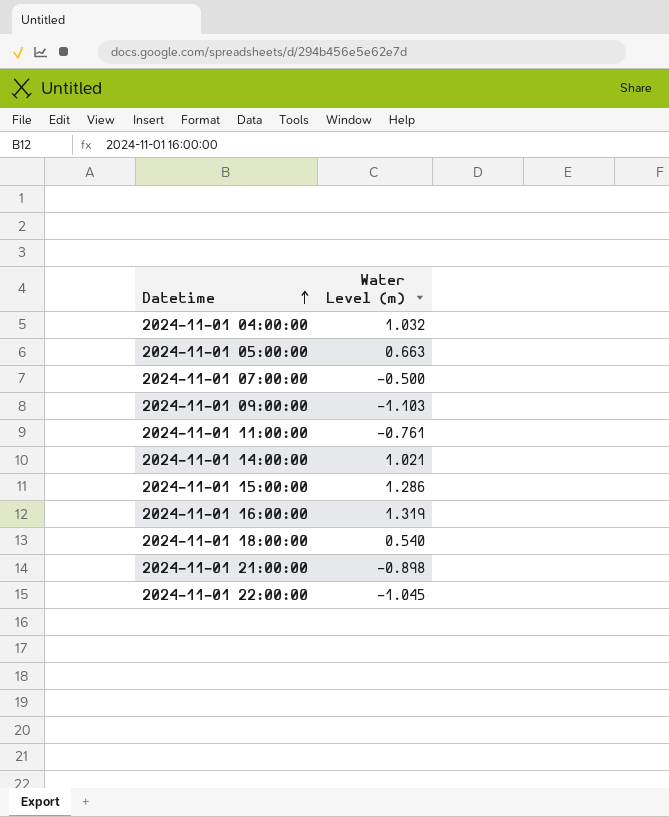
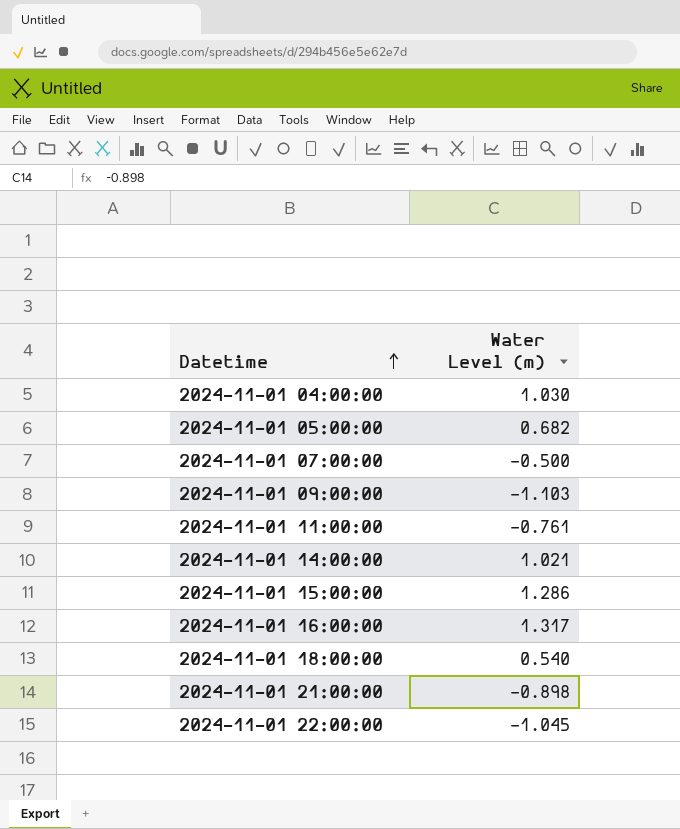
2024-11-01 04:00:00 | Water Level (m): 1.032 -> 1.030
2024-11-01 05:00:00 | Water Level (m): 0.663 -> 0.682
2024-11-01 16:00:00 | Water Level (m): 1.319 -> 1.317

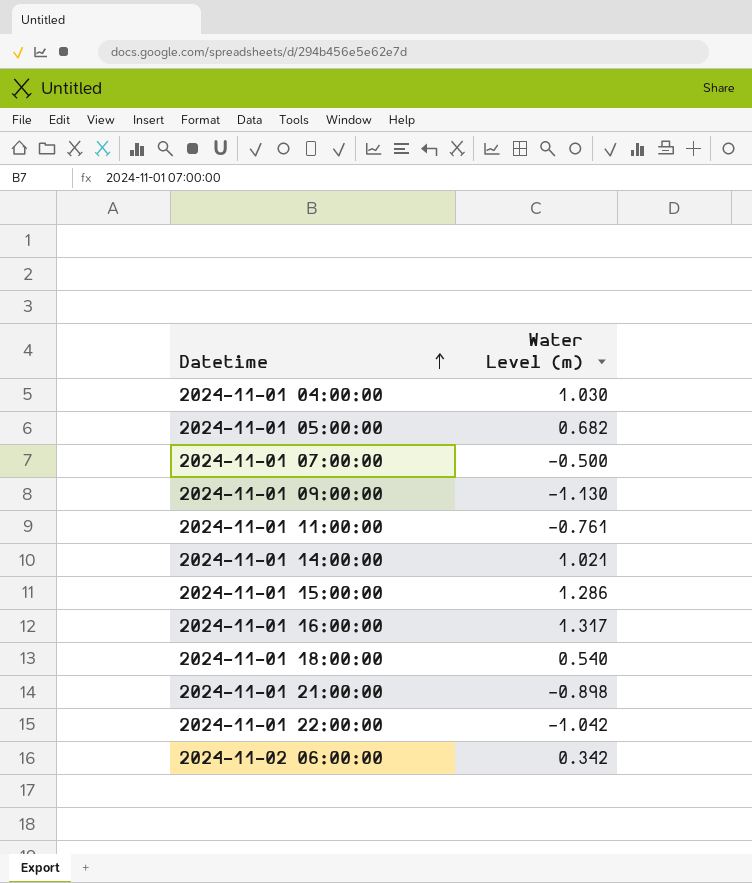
2024-11-01 09:00:00 | Water Level (m): -1.103 -> -1.130
2024-11-01 22:00:00 | Water Level (m): -1.045 -> -1.042
row 2024-11-02 06:00:00: none -> 0.342

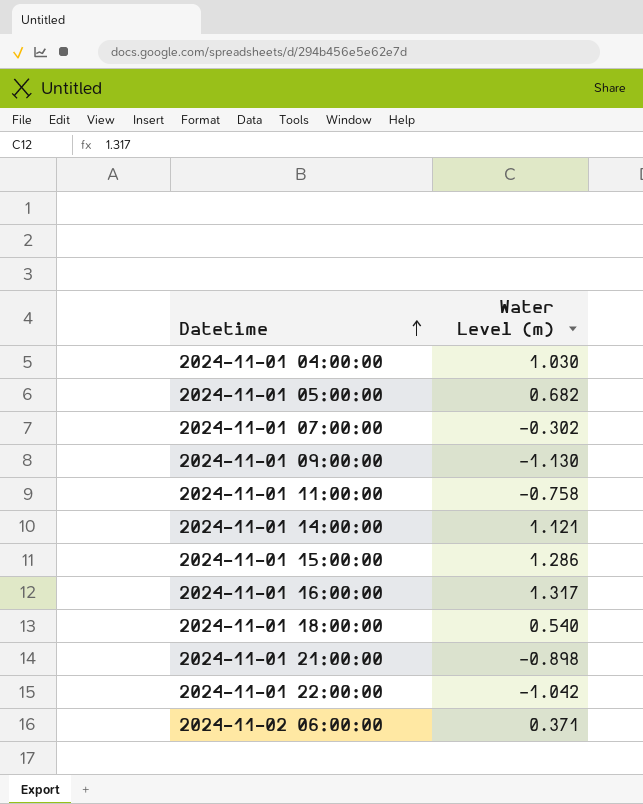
2024-11-01 07:00:00 | Water Level (m): -0.500 -> -0.302
2024-11-01 11:00:00 | Water Level (m): -0.761 -> -0.758
2024-11-01 14:00:00 | Water Level (m): 1.021 -> 1.121
2024-11-02 06:00:00 | Water Level (m): 0.342 -> 0.371

